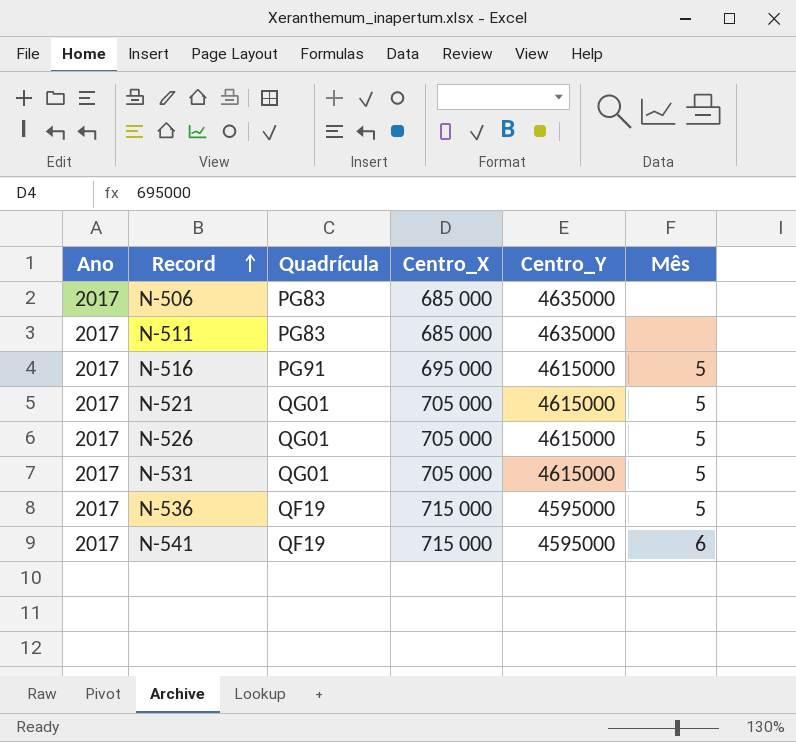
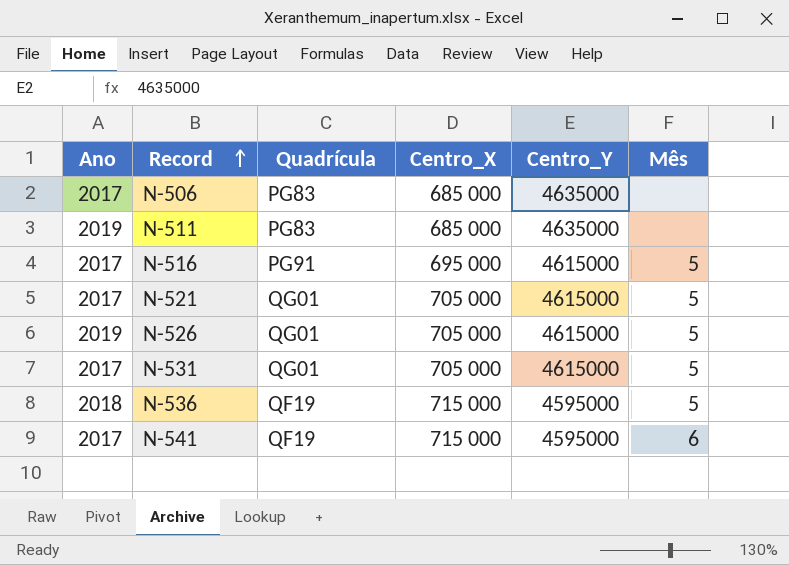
N-511 | Ano: 2017 -> 2019
N-526 | Ano: 2017 -> 2019
N-536 | Ano: 2017 -> 2018

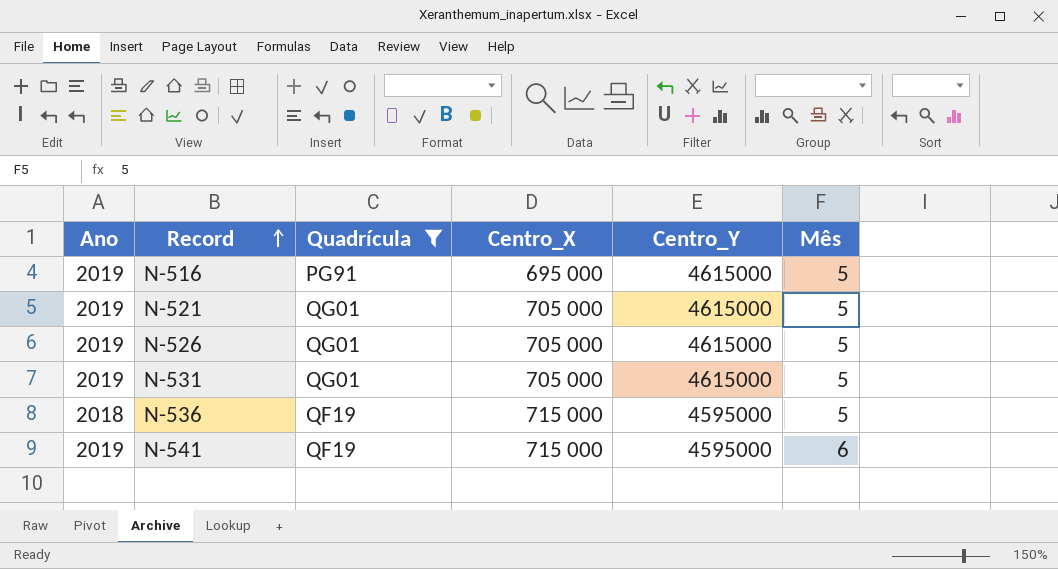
filter: none -> Quadrícula != PG83
N-516 | Ano: 2017 -> 2019
N-521 | Ano: 2017 -> 2019
N-531 | Ano: 2017 -> 2019
N-541 | Ano: 2017 -> 2019

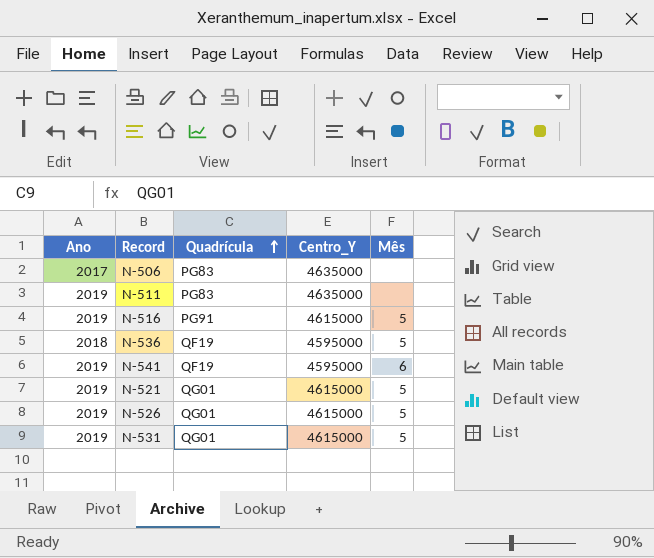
filter: Quadrícula != PG83 -> none
row order: Record ascending -> Quadrícula ascending
column Centro_X | position: 4 -> none

